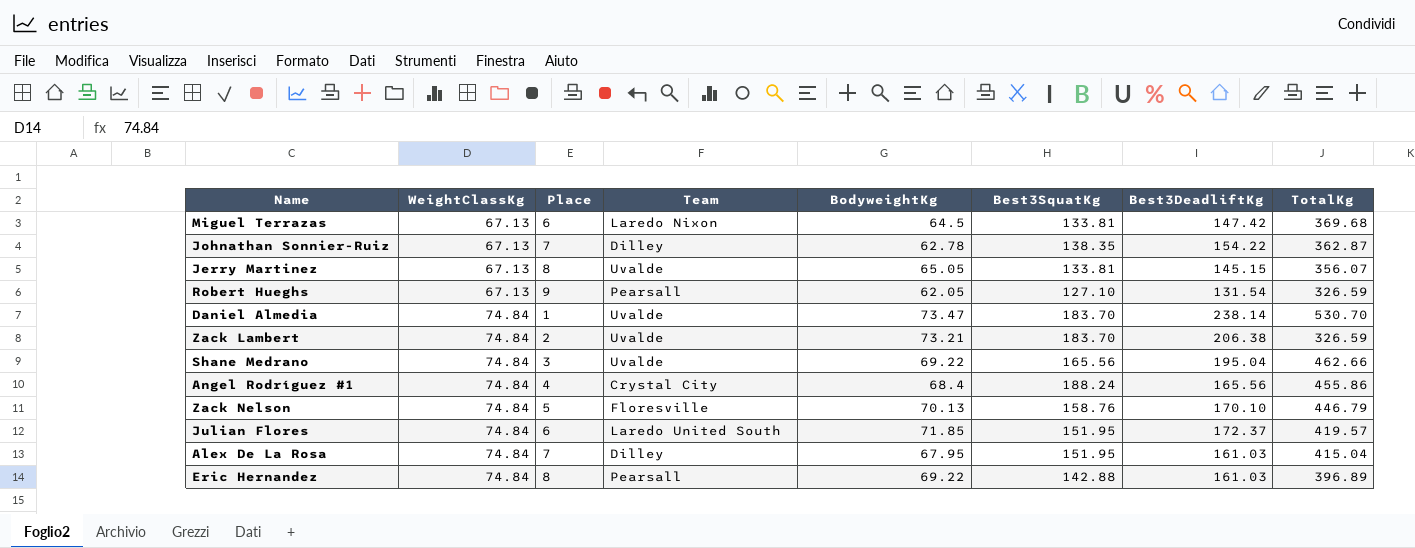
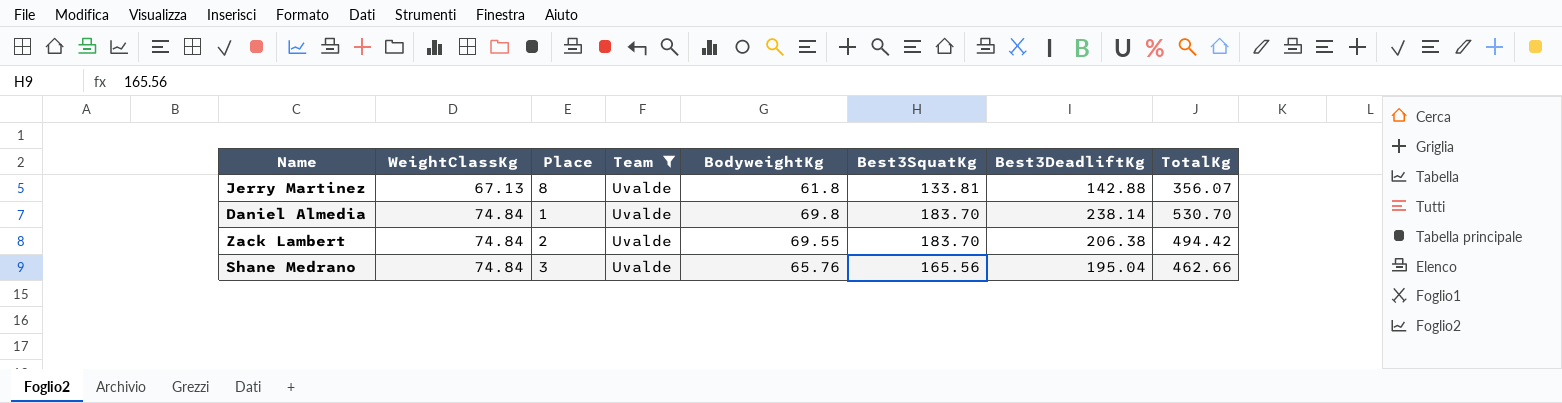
filter: none -> Team = Uvalde
Jerry Martinez | BodyweightKg: 65.05 -> 61.8
Jerry Martinez | Best3DeadliftKg: 145.15 -> 142.88
Daniel Almedia | BodyweightKg: 73.47 -> 69.8
Zack Lambert | BodyweightKg: 73.21 -> 69.55
Zack Lambert | TotalKg: 326.59 -> 494.42
Shane Medrano | BodyweightKg: 69.22 -> 65.76

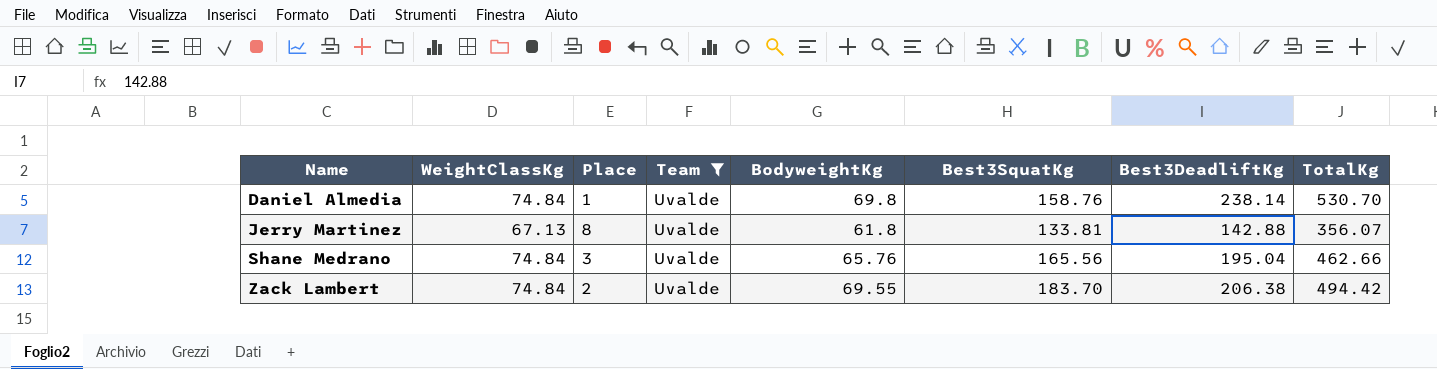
row order: WeightClassKg ascending -> Name ascending
Daniel Almedia | Best3SquatKg: 183.70 -> 158.76

